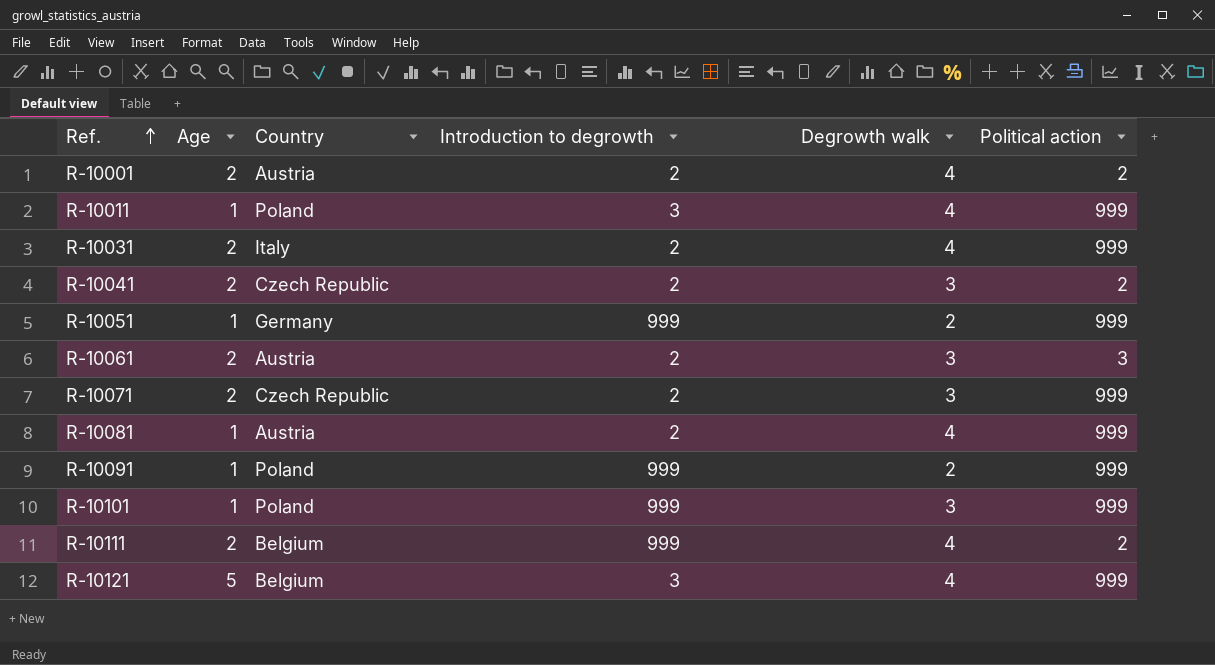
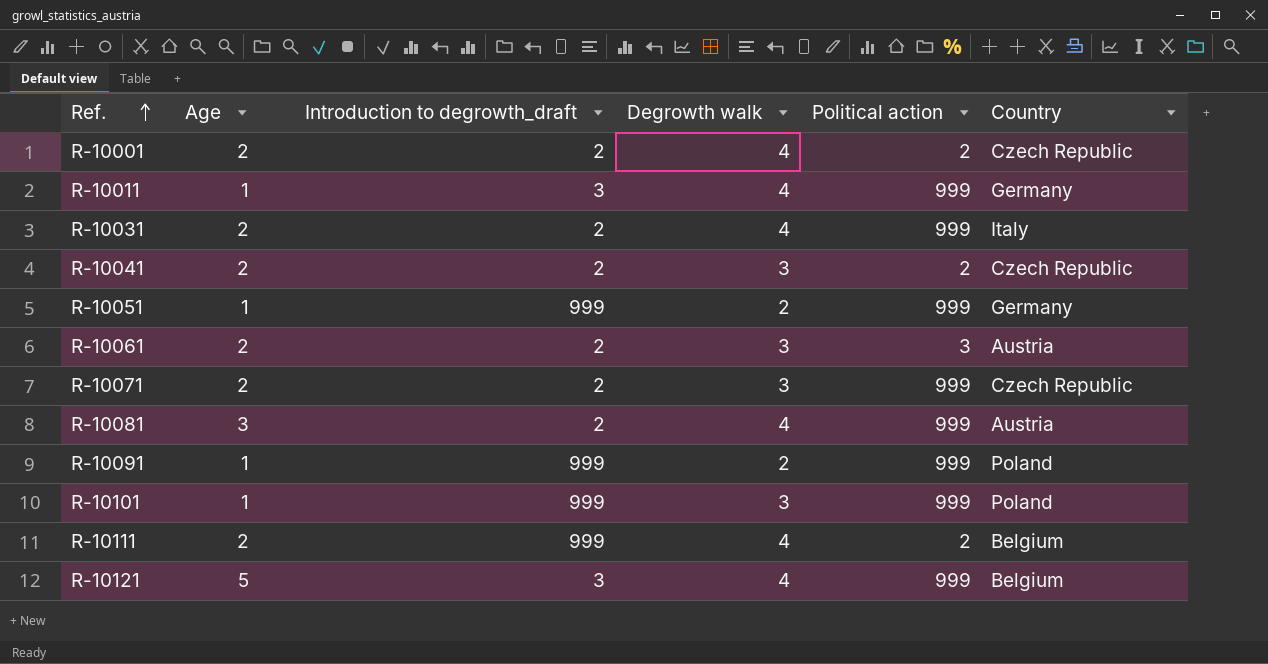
column name: Introduction to degrowth -> Introduction to degrowth_draft
column Country | position: 3 -> 6
R-10001 | Country: Austria -> Czech Republic
R-10011 | Country: Poland -> Germany
R-10081 | Age: 1 -> 3

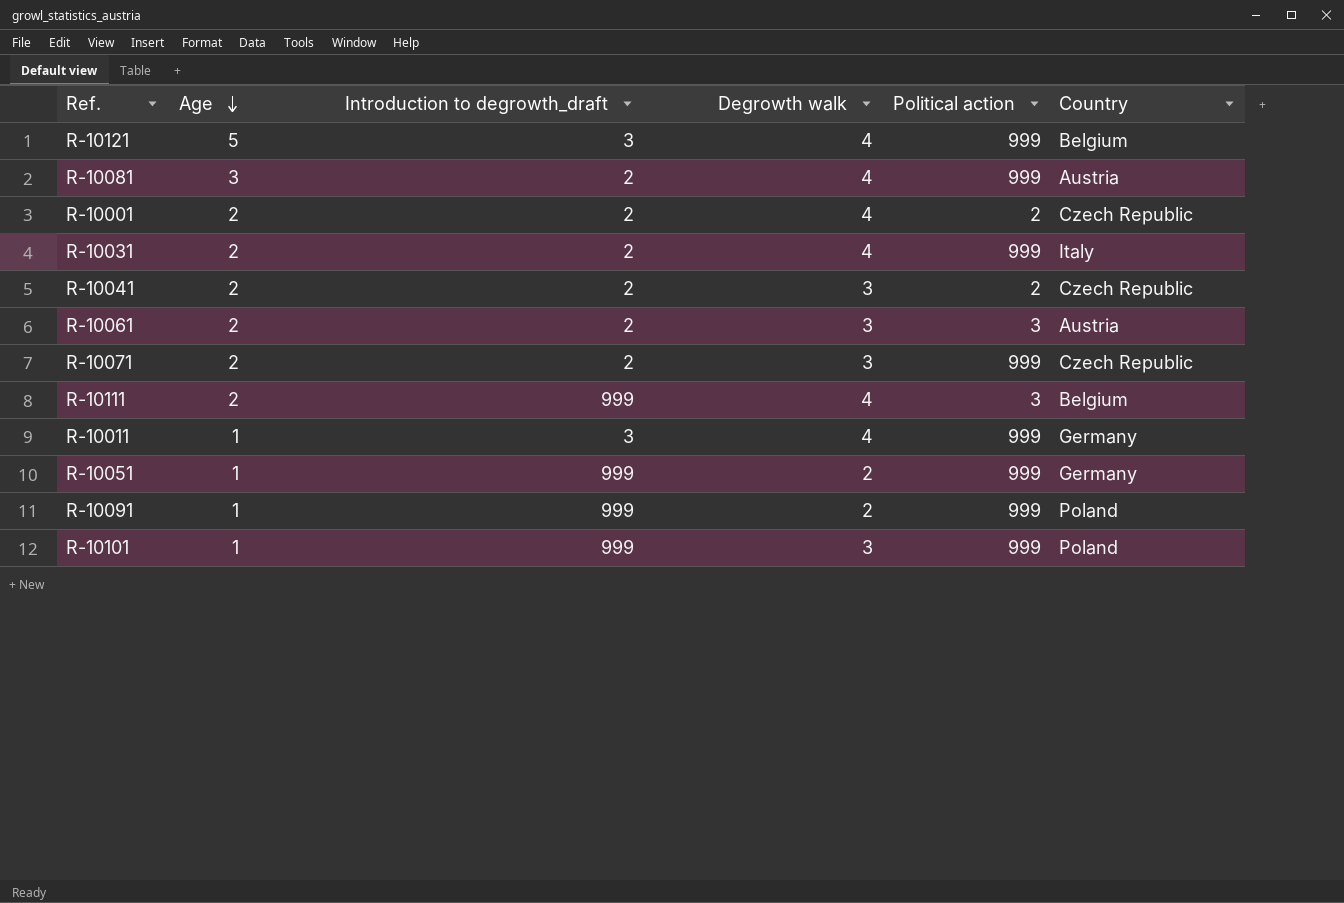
row order: Ref. ascending -> Age descending
R-10111 | Political action: 2 -> 3

